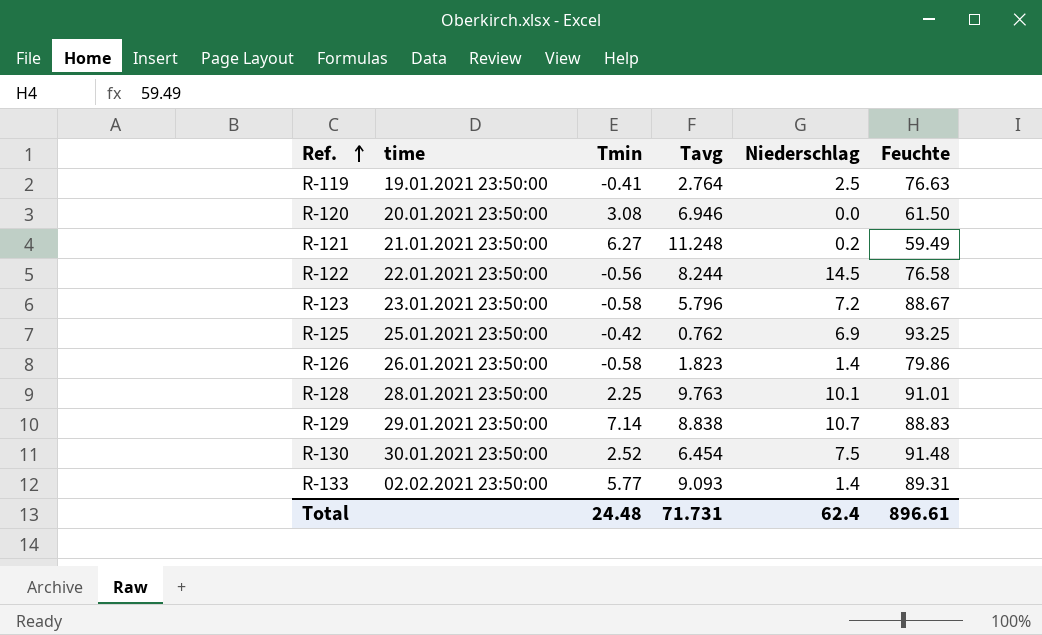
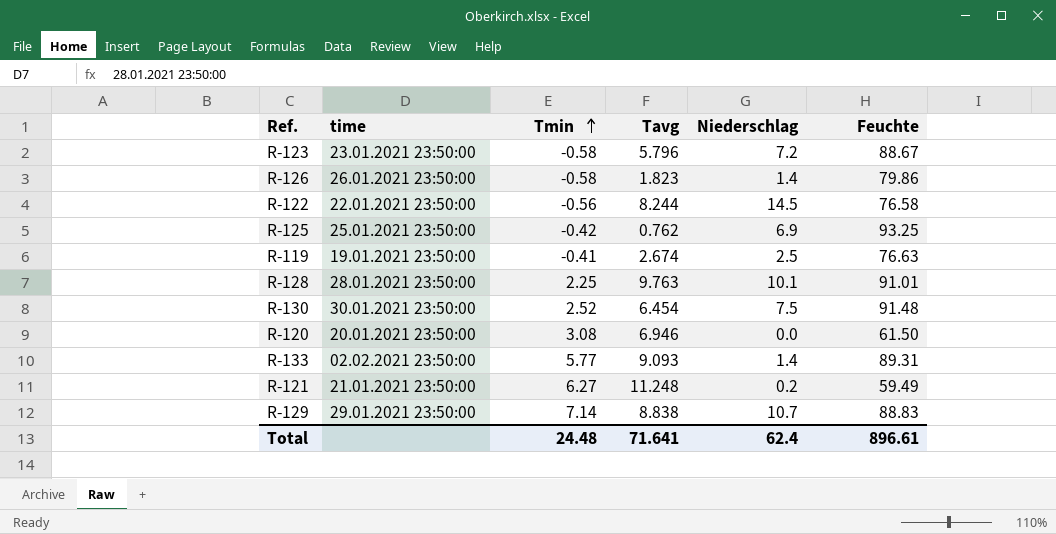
row order: Ref. ascending -> Tmin ascending
R-119 | Tavg: 2.764 -> 2.674
Total | Tavg: 71.731 -> 71.641

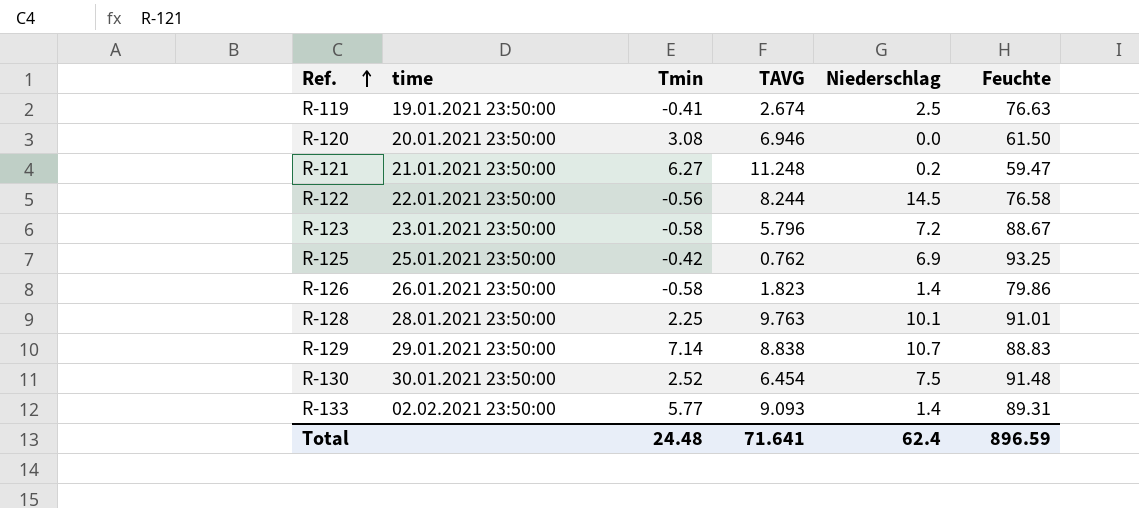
row order: Tmin ascending -> Ref. ascending
column name: Tavg -> TAVG
R-121 | Feuchte: 59.49 -> 59.47
Total | Feuchte: 896.61 -> 896.59

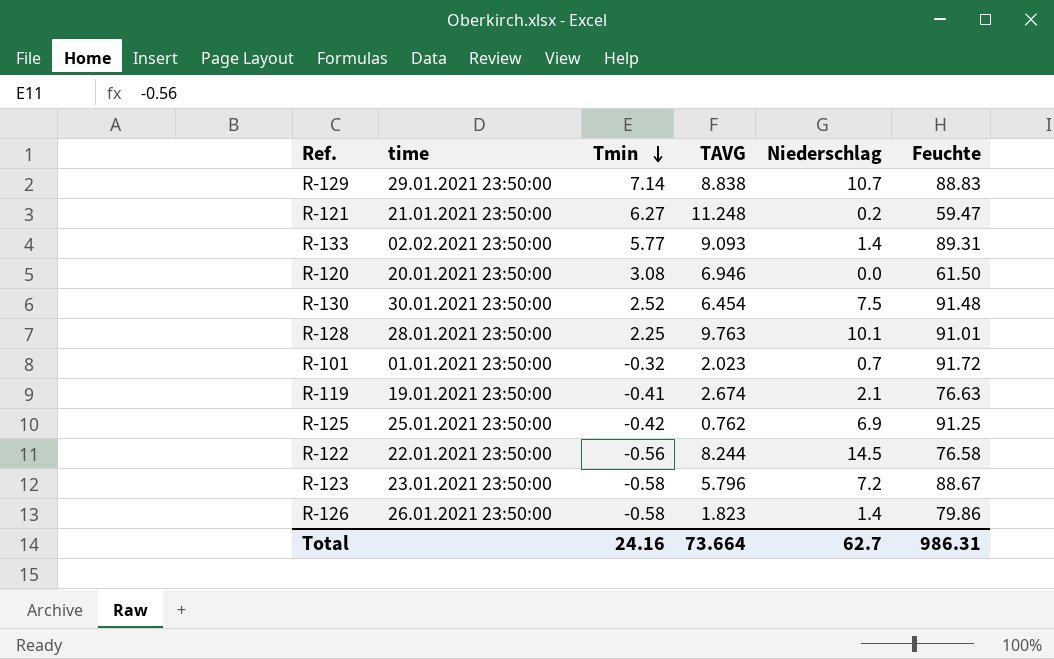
row order: Ref. ascending -> Tmin descending
row R-101: none -> 01.01.2021 23:50:00 | -0.32 | 2.023 | 0.7 | 91.72
R-119 | Niederschlag: 2.5 -> 2.1
R-125 | Feuchte: 93.25 -> 91.25
Total | Tmin: 24.48 -> 24.16
Total | TAVG: 71.641 -> 73.664
Total | Niederschlag: 62.4 -> 62.7
Total | Feuchte: 896.59 -> 986.31

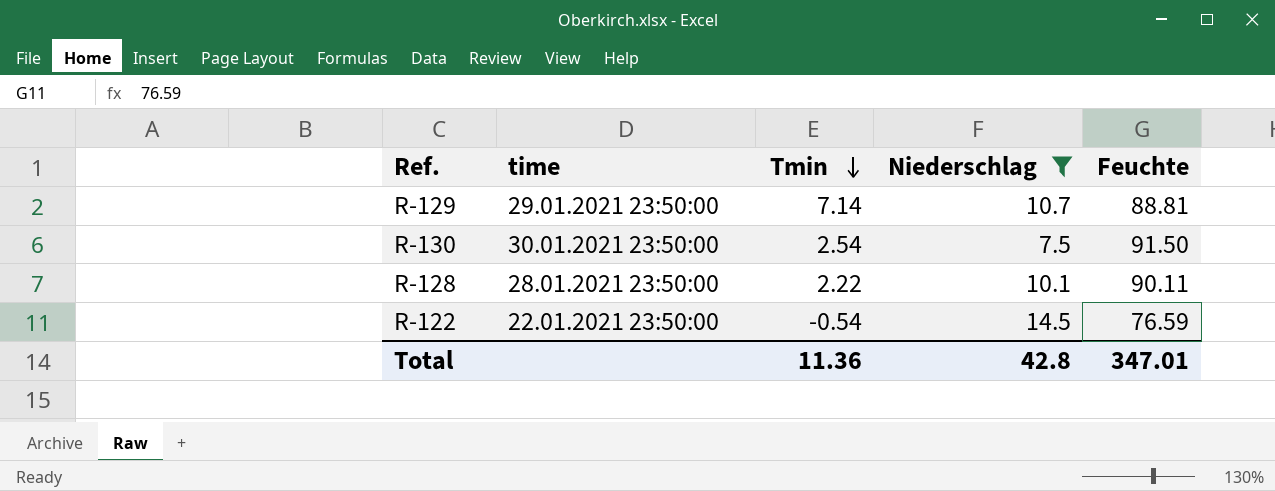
filter: none -> Niederschlag >= 7.5
column TAVG | position: 4 -> none
R-129 | Feuchte: 88.83 -> 88.81
R-130 | Tmin: 2.52 -> 2.54
R-130 | Feuchte: 91.48 -> 91.50
R-128 | Tmin: 2.25 -> 2.22
R-128 | Feuchte: 91.01 -> 90.11
R-122 | Tmin: -0.56 -> -0.54
R-122 | Feuchte: 76.58 -> 76.59
Total | Tmin: 24.16 -> 11.36
Total | Niederschlag: 62.7 -> 42.8
Total | Feuchte: 986.31 -> 347.01

